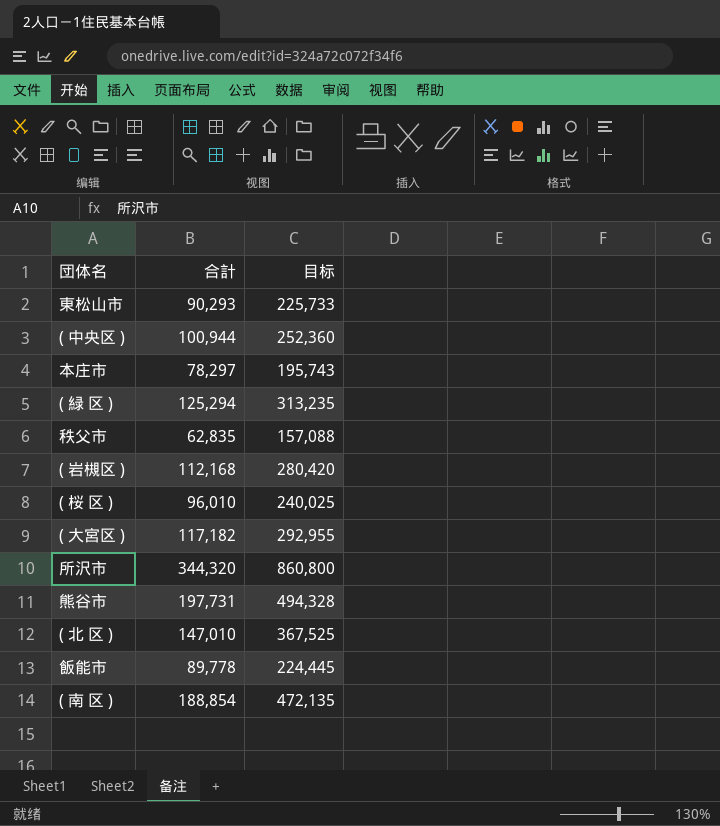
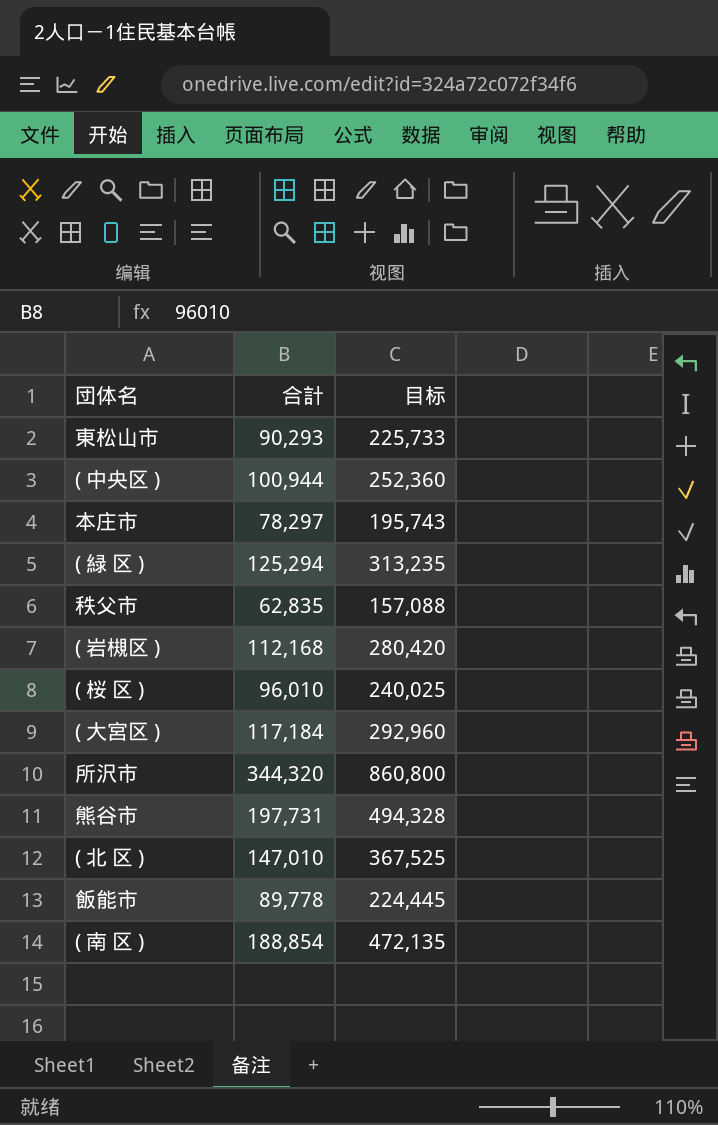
( 大宮区 ) | 合計: 117,182 -> 117,184
( 大宮区 ) | 目标: 292,955 -> 292,960

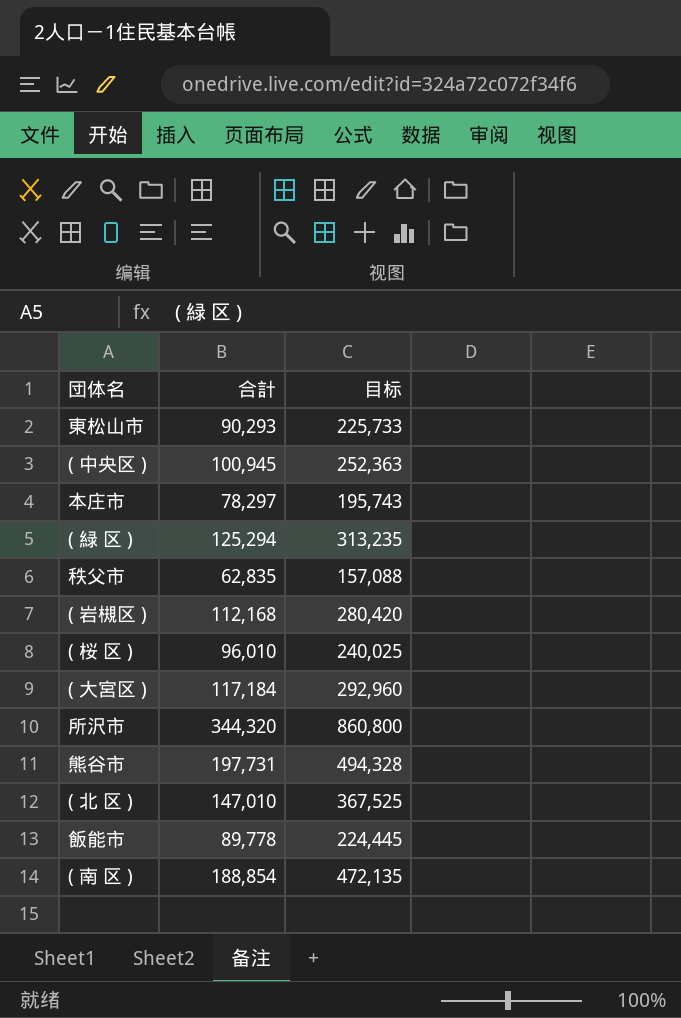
( 中央区 ) | 合計: 100,944 -> 100,945
( 中央区 ) | 目标: 252,360 -> 252,363

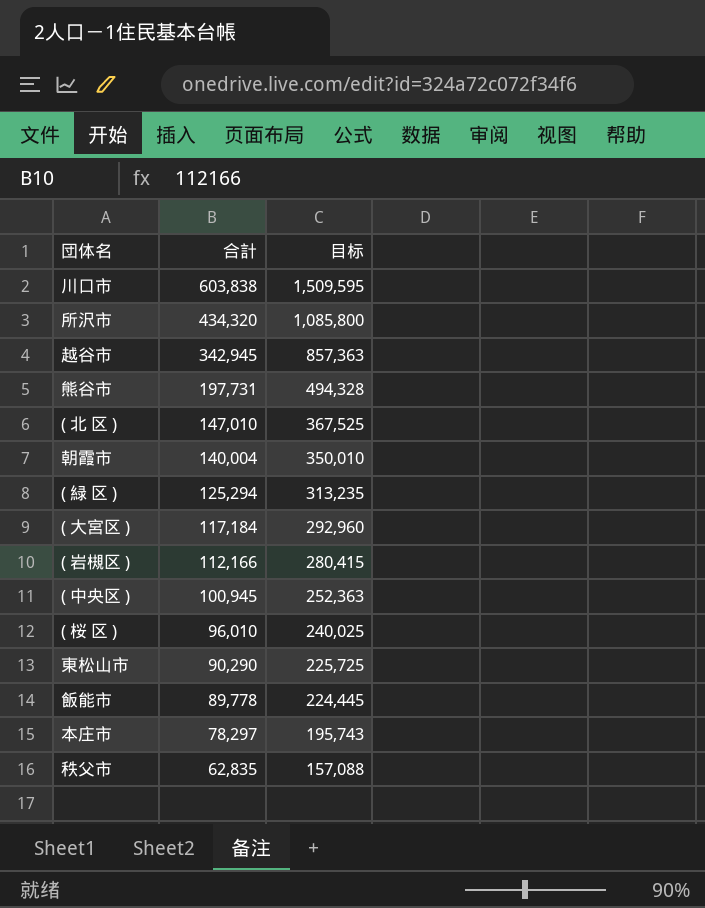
row order: none -> 合計 descending
row ( 南 区 ): 188,854 | 472,135 -> none
row 川口市: none -> 603,838 | 1,509,595
所沢市 | 合計: 344,320 -> 434,320
所沢市 | 目标: 860,800 -> 1,085,800
row 越谷市: none -> 342,945 | 857,363
row 朝霞市: none -> 140,004 | 350,010
( 岩槻区 ) | 合計: 112,168 -> 112,166
( 岩槻区 ) | 目标: 280,420 -> 280,415
東松山市 | 合計: 90,293 -> 90,290
東松山市 | 目标: 225,733 -> 225,725

